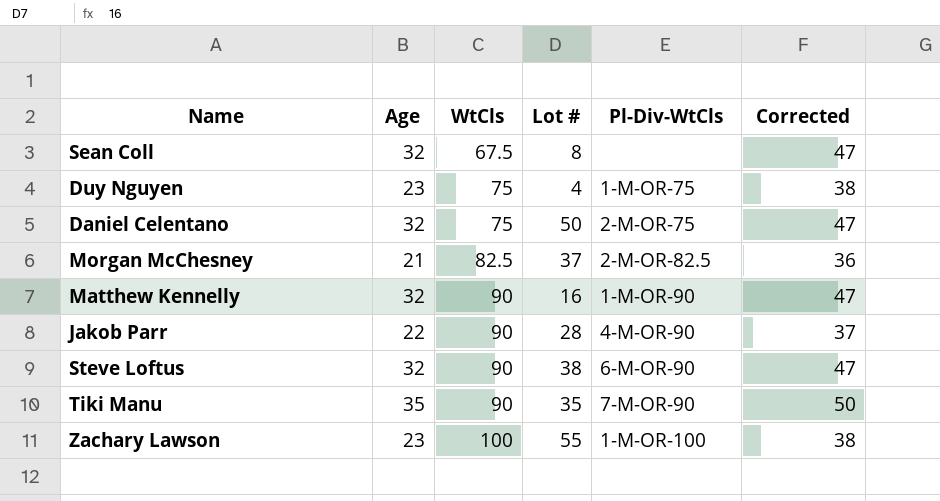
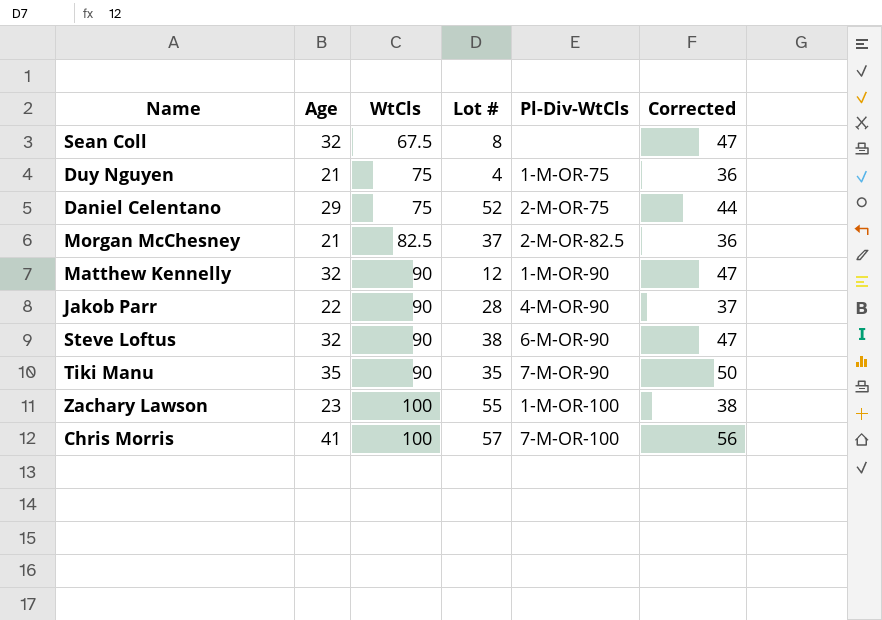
Duy Nguyen | Age: 23 -> 21
Duy Nguyen | Corrected: 38 -> 36
Daniel Celentano | Age: 32 -> 29
Daniel Celentano | Lot #: 50 -> 52
Daniel Celentano | Corrected: 47 -> 44
Matthew Kennelly | Lot #: 16 -> 12
row Chris Morris: none -> 41 | 100 | 57 | 7-M-OR-100 | 56

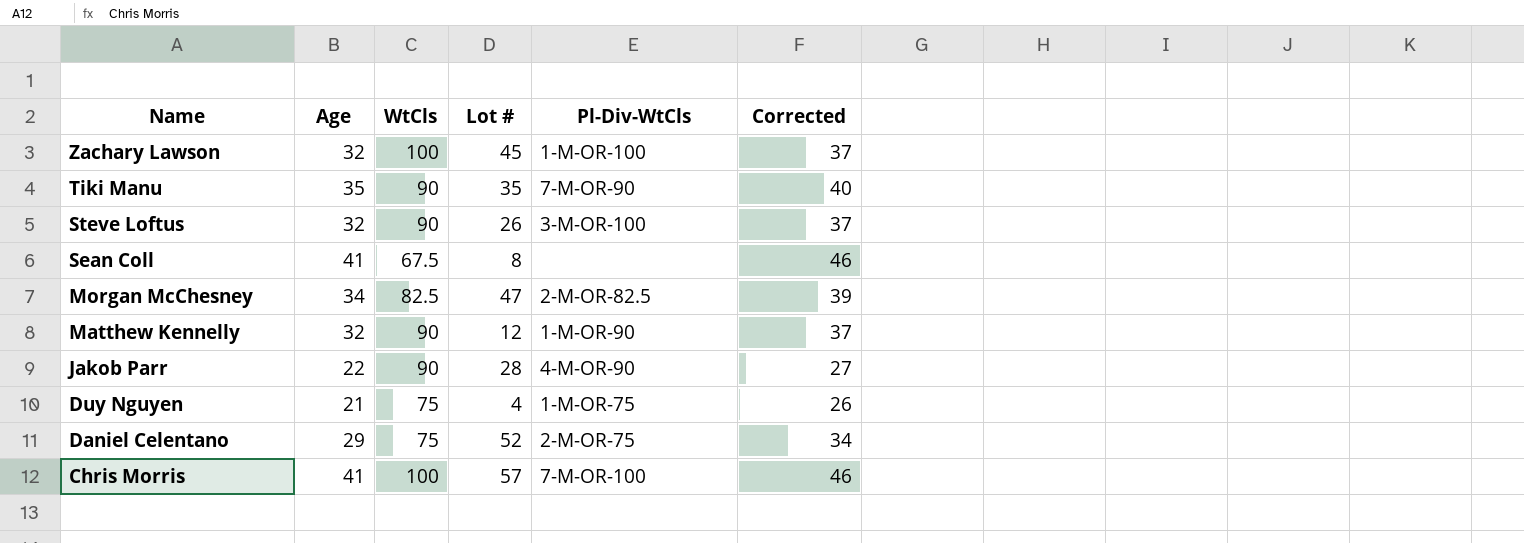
row order: WtCls ascending -> Name descending
column Corrected | formula: [Age] + 15 -> [Age] + 5
Zachary Lawson | Age: 23 -> 32
Zachary Lawson | Lot #: 55 -> 45
Steve Loftus | Lot #: 38 -> 26
Steve Loftus | Pl-Div-WtCls: 6-M-OR-90 -> 3-M-OR-100
Sean Coll | Age: 32 -> 41
Morgan McChesney | Age: 21 -> 34
Morgan McChesney | Lot #: 37 -> 47

